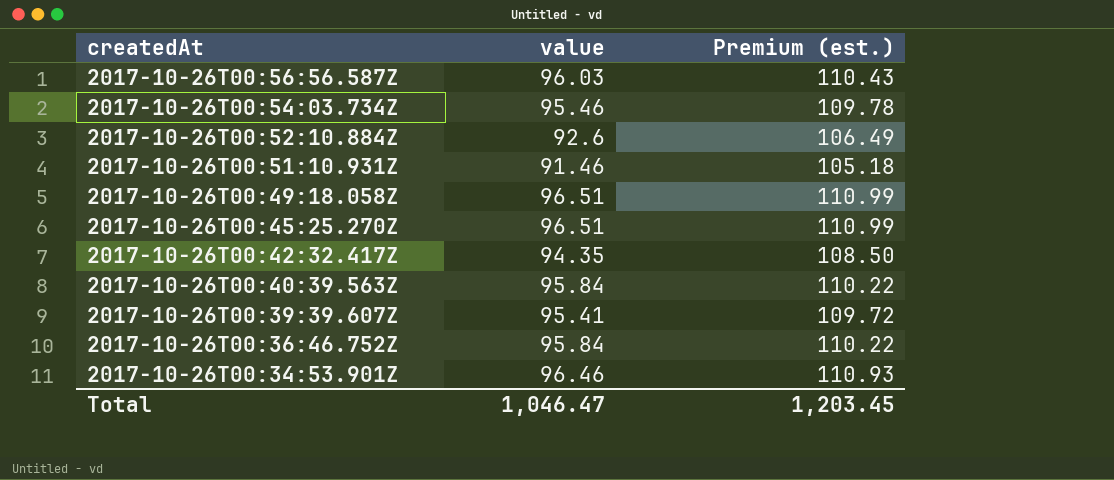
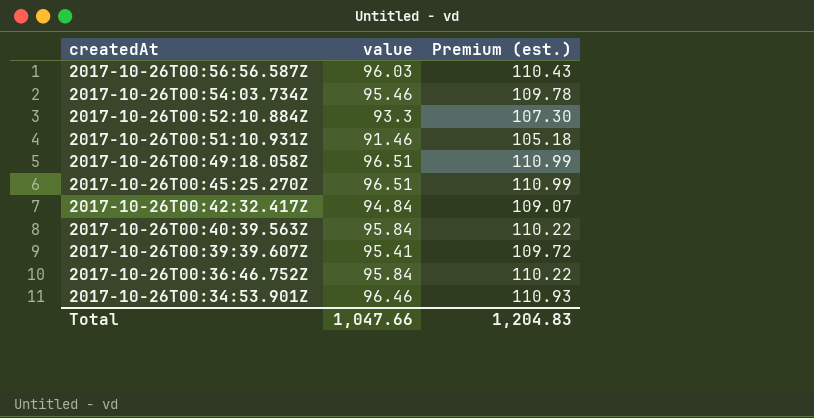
2017-10-26T00:52:10.884Z | value: 92.6 -> 93.3
2017-10-26T00:52:10.884Z | Premium (est.): 106.49 -> 107.30
2017-10-26T00:42:32.417Z | value: 94.35 -> 94.84
2017-10-26T00:42:32.417Z | Premium (est.): 108.50 -> 109.07
Total | value: 1,046.47 -> 1,047.66
Total | Premium (est.): 1,203.45 -> 1,204.83

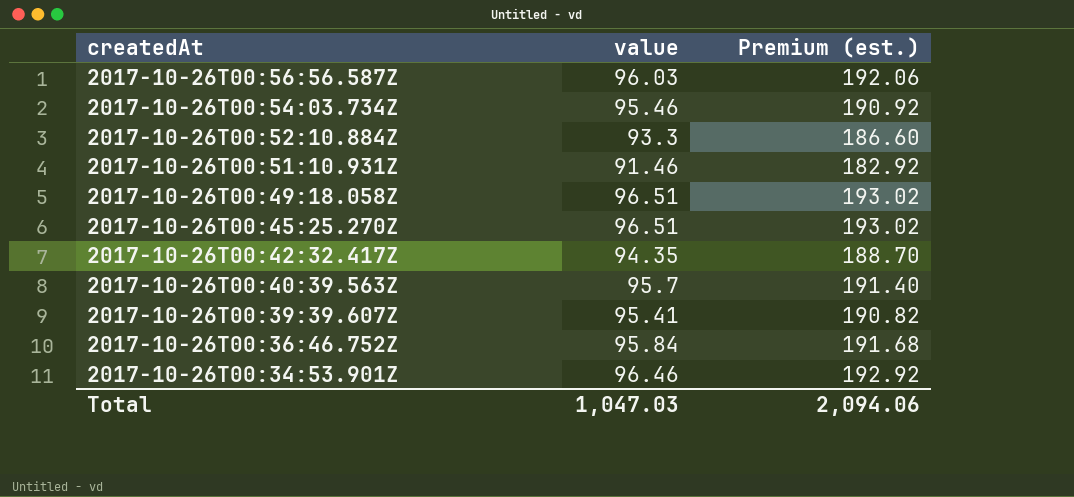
column Premium (est.) | formula: [value] * 1.15 -> [value] * 2
2017-10-26T00:42:32.417Z | value: 94.84 -> 94.35
2017-10-26T00:40:39.563Z | value: 95.84 -> 95.7
Total | value: 1,047.66 -> 1,047.03
Total | Premium (est.): 1,204.83 -> 2,094.06

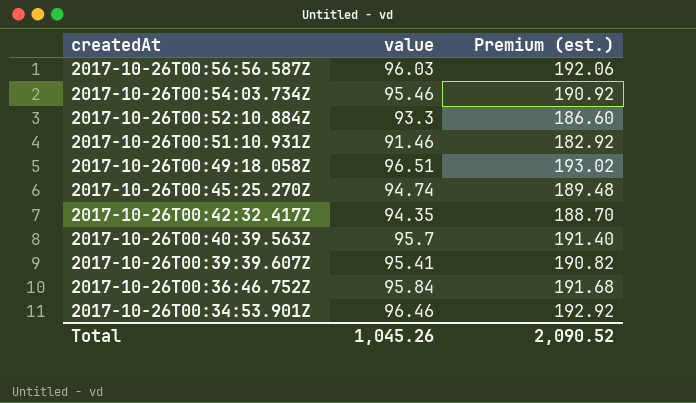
2017-10-26T00:45:25.270Z | value: 96.51 -> 94.74
2017-10-26T00:45:25.270Z | Premium (est.): 193.02 -> 189.48
Total | value: 1,047.03 -> 1,045.26
Total | Premium (est.): 2,094.06 -> 2,090.52

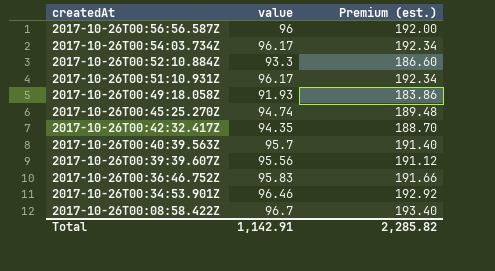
2017-10-26T00:56:56.587Z | value: 96.03 -> 96
2017-10-26T00:56:56.587Z | Premium (est.): 192.06 -> 192.00
2017-10-26T00:54:03.734Z | value: 95.46 -> 96.17
2017-10-26T00:54:03.734Z | Premium (est.): 190.92 -> 192.34
2017-10-26T00:51:10.931Z | value: 91.46 -> 96.17
2017-10-26T00:51:10.931Z | Premium (est.): 182.92 -> 192.34
2017-10-26T00:49:18.058Z | value: 96.51 -> 91.93
2017-10-26T00:49:18.058Z | Premium (est.): 193.02 -> 183.86
2017-10-26T00:39:39.607Z | value: 95.41 -> 95.56
2017-10-26T00:39:39.607Z | Premium (est.): 190.82 -> 191.12
2017-10-26T00:36:46.752Z | value: 95.84 -> 95.83
2017-10-26T00:36:46.752Z | Premium (est.): 191.68 -> 191.66
row 2017-10-26T00:08:58.422Z: none -> 96.7 | 193.40
Total | value: 1,045.26 -> 1,142.91
Total | Premium (est.): 2,090.52 -> 2,285.82

